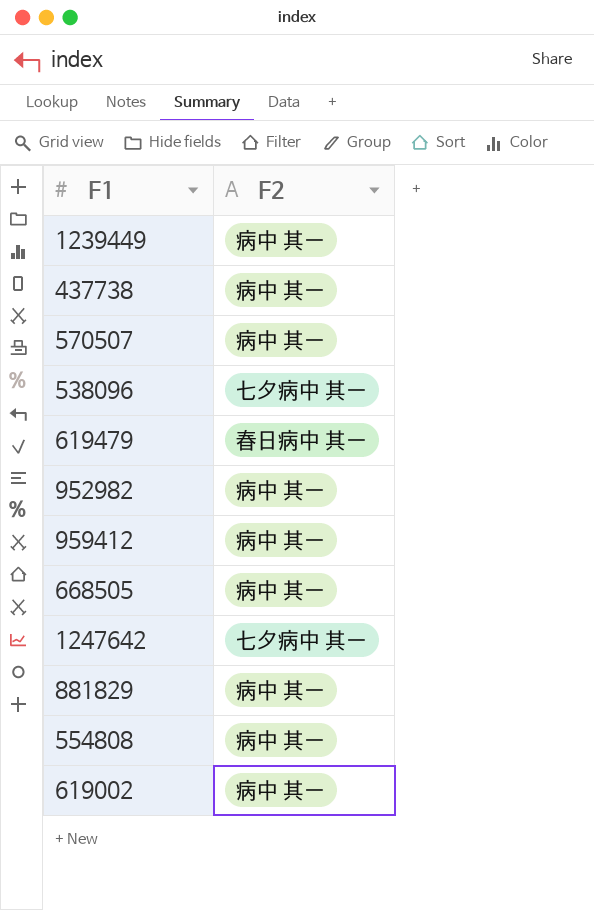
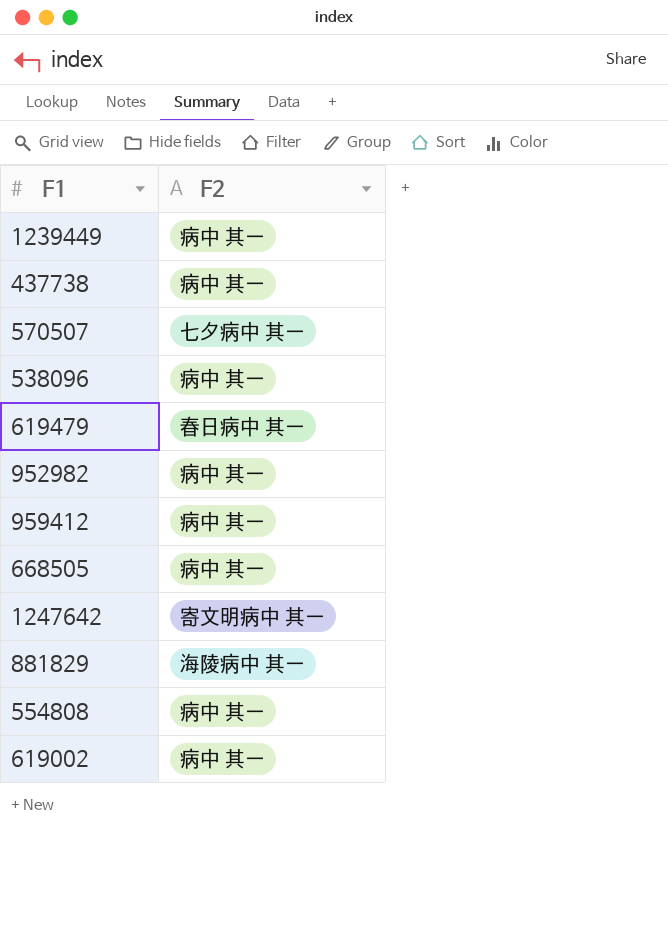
570507 | F2: 病中 其一 -> 七夕病中 其一
538096 | F2: 七夕病中 其一 -> 病中 其一
1247642 | F2: 七夕病中 其一 -> 寄文明病中 其一
881829 | F2: 病中 其一 -> 海陵病中 其一

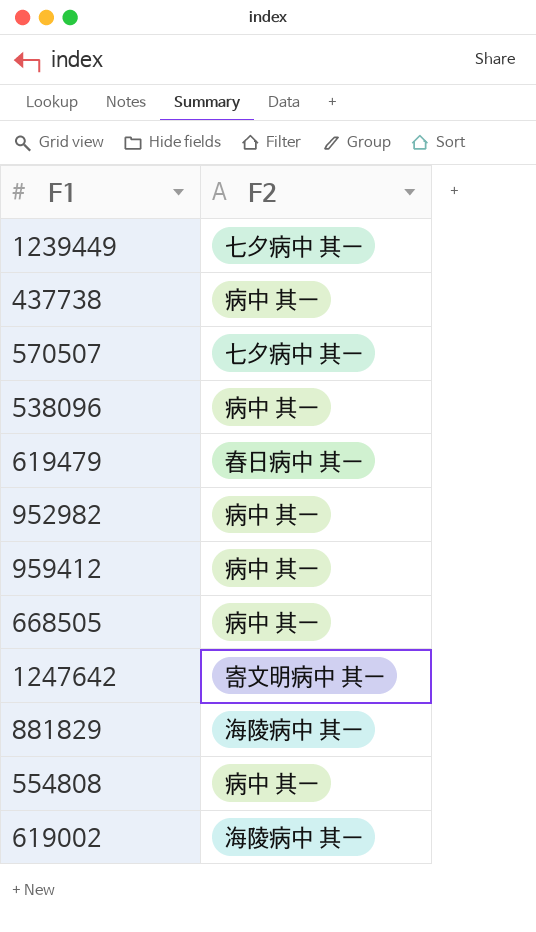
1239449 | F2: 病中 其一 -> 七夕病中 其一
619002 | F2: 病中 其一 -> 海陵病中 其一

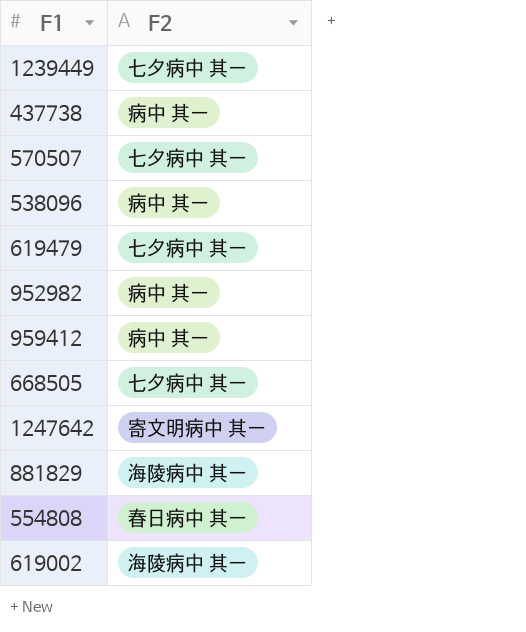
619479 | F2: 春日病中 其一 -> 七夕病中 其一
668505 | F2: 病中 其一 -> 七夕病中 其一
554808 | F2: 病中 其一 -> 春日病中 其一

